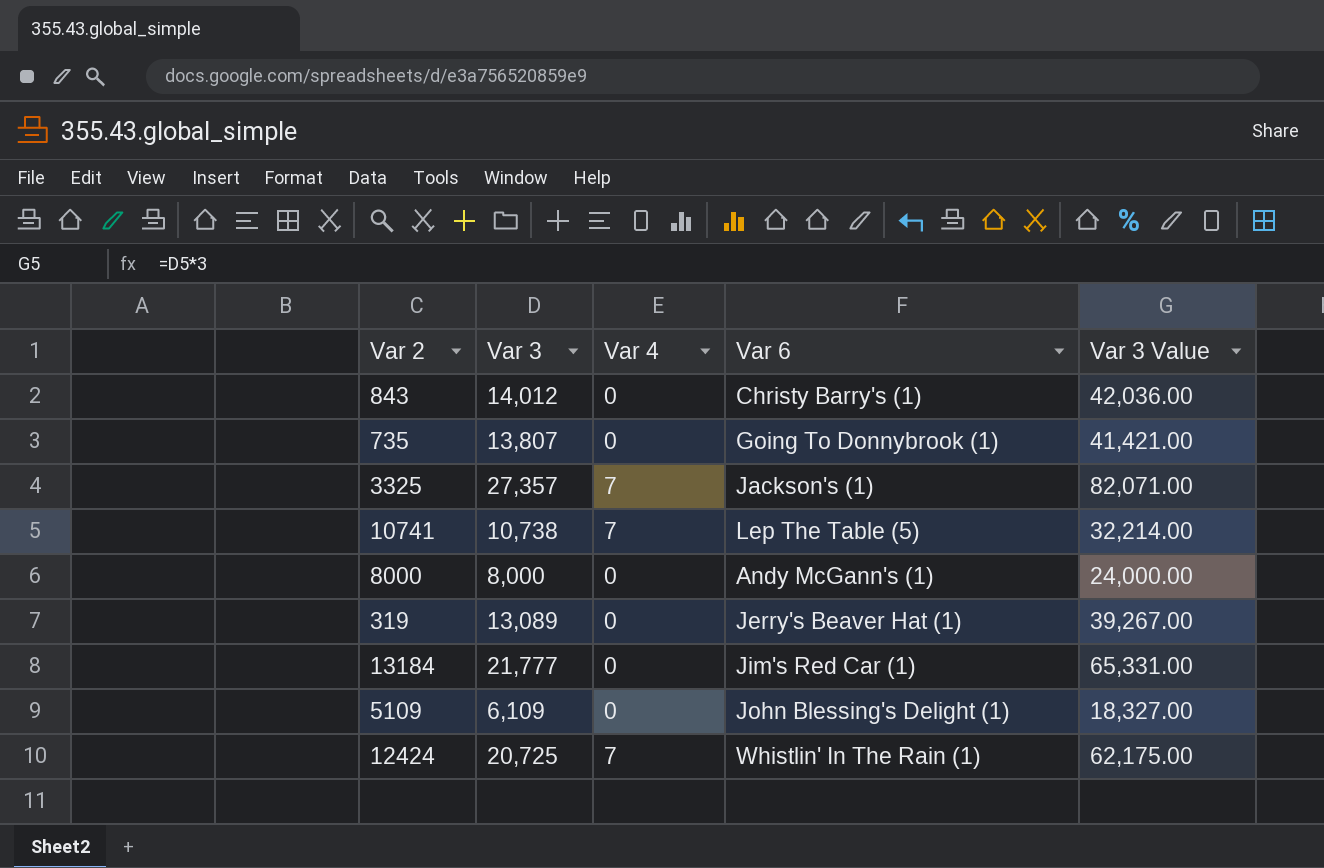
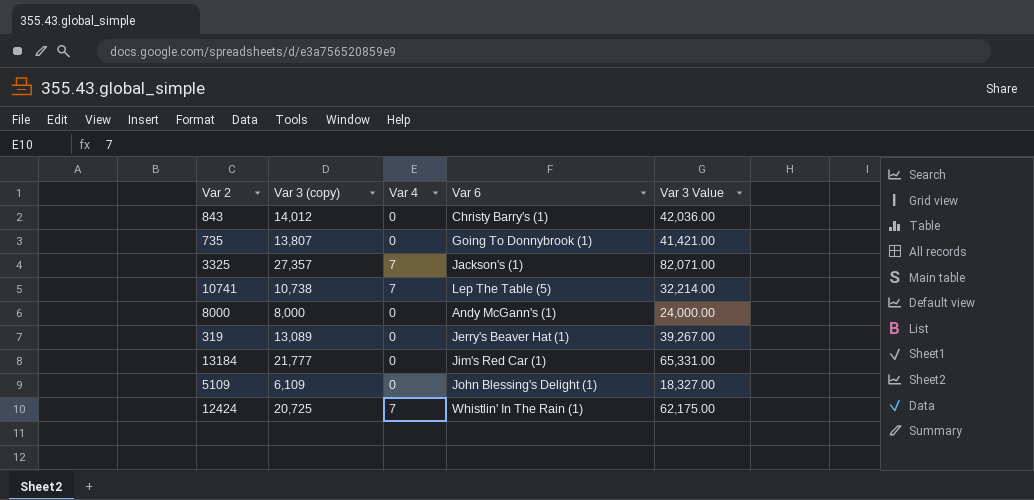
column name: Var 3 -> Var 3 (copy)

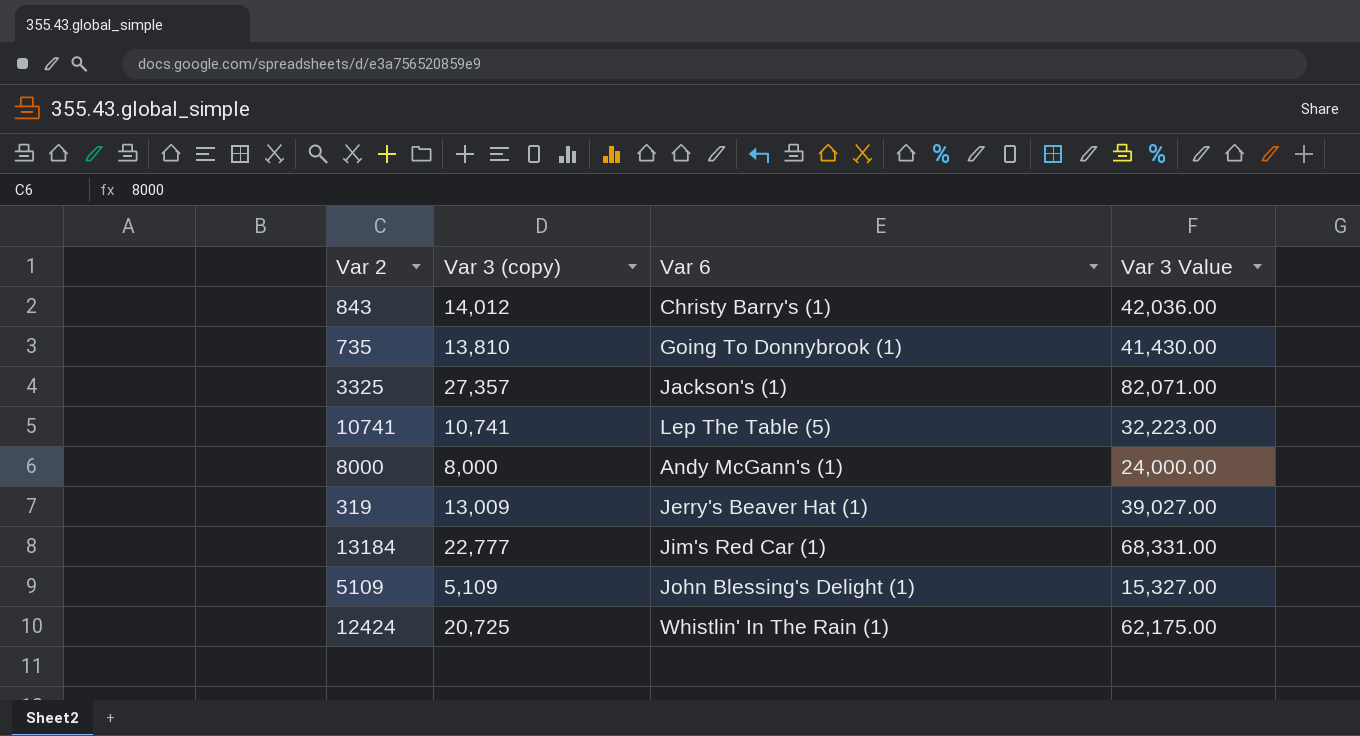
column Var 4 | position: 3 -> none
735 | Var 3 (copy): 13,807 -> 13,810
735 | Var 3 Value: 41,421.00 -> 41,430.00
10741 | Var 3 (copy): 10,738 -> 10,741
10741 | Var 3 Value: 32,214.00 -> 32,223.00
319 | Var 3 (copy): 13,089 -> 13,009
319 | Var 3 Value: 39,267.00 -> 39,027.00
13184 | Var 3 (copy): 21,777 -> 22,777
13184 | Var 3 Value: 65,331.00 -> 68,331.00
5109 | Var 3 (copy): 6,109 -> 5,109
5109 | Var 3 Value: 18,327.00 -> 15,327.00

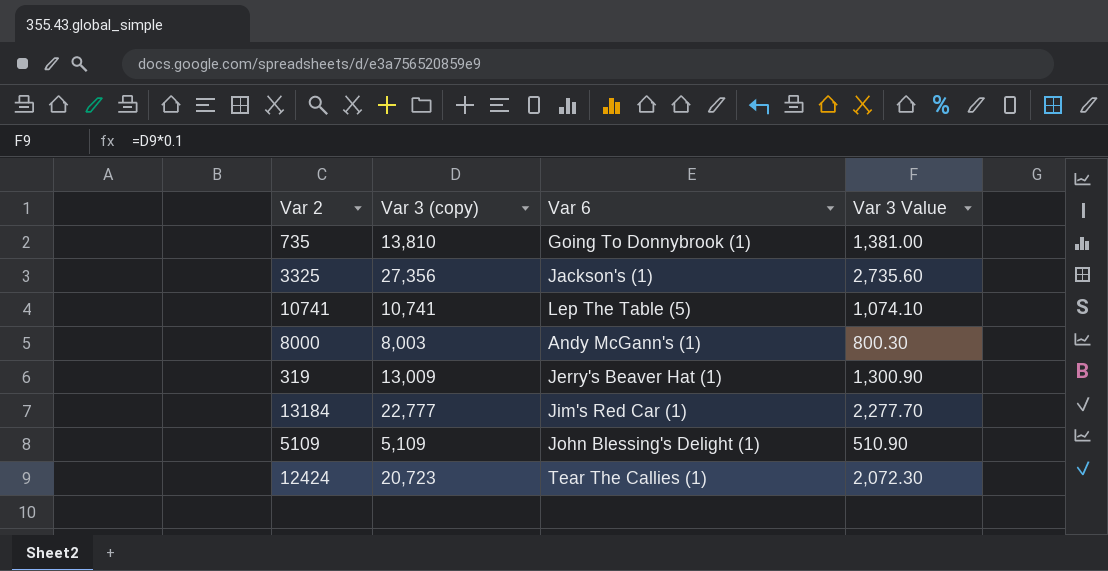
column Var 3 Value | formula: [Var 3 (copy)] * 3 -> [Var 3 (copy)] * 0.1
row 843: 14,012 | Christy Barry's (1) | 42,036.00 -> none
3325 | Var 3 (copy): 27,357 -> 27,356
8000 | Var 3 (copy): 8,000 -> 8,003
12424 | Var 3 (copy): 20,725 -> 20,723
12424 | Var 6: Whistlin' In The Rain (1) -> Tear The Callies (1)

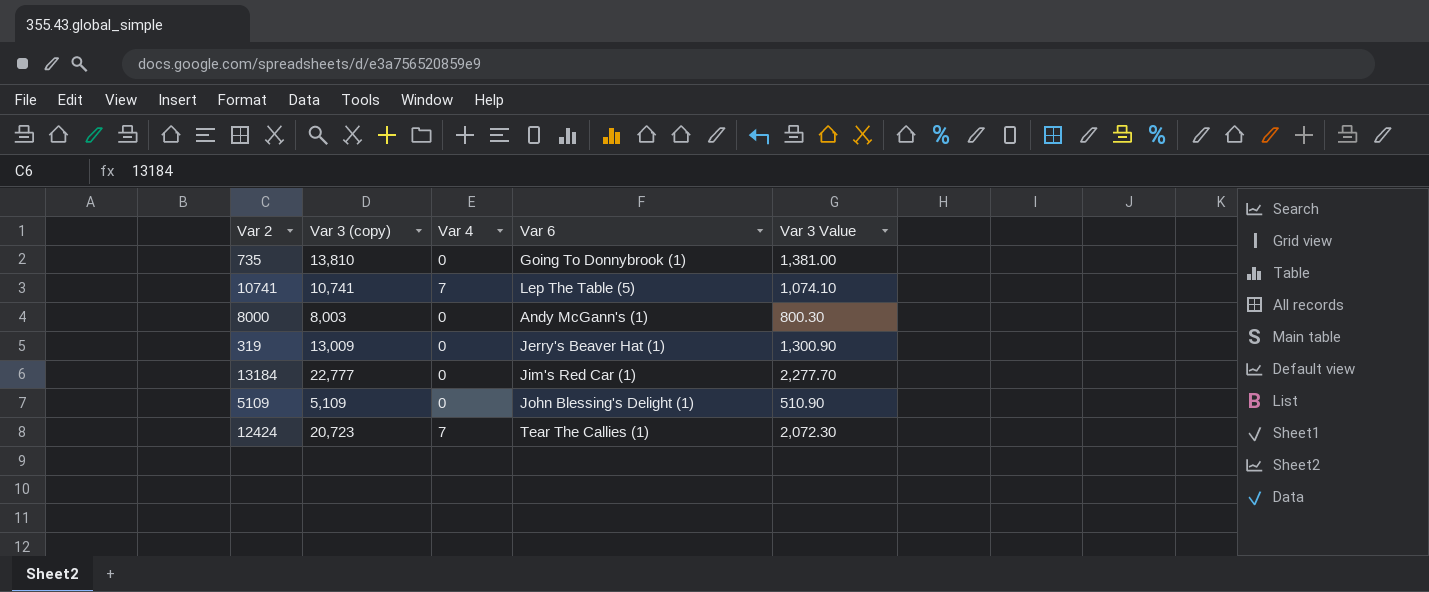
column Var 4 | position: none -> 3
row 3325: 27,356 | Jackson's (1) | 2,735.60 -> none

